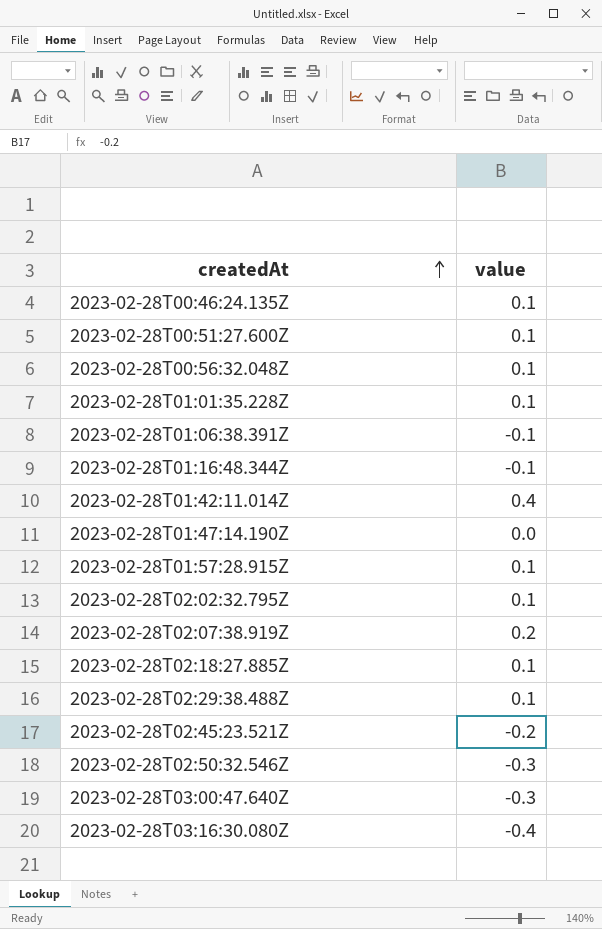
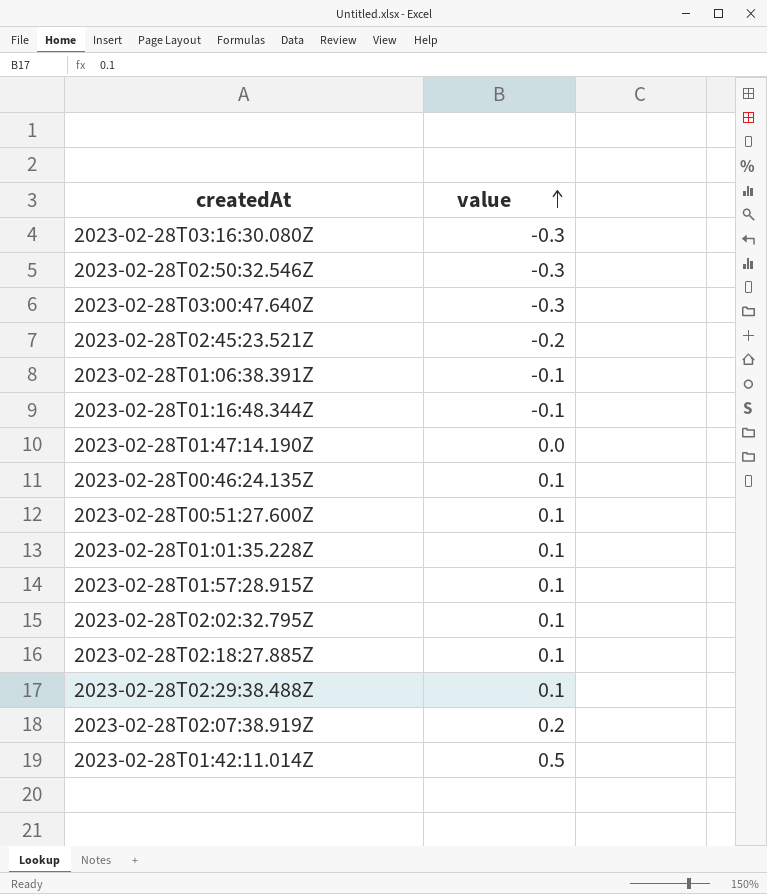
row order: createdAt ascending -> value ascending
row 2023-02-28T00:56:32.048Z: 0.1 -> none
2023-02-28T03:16:30.080Z | value: -0.4 -> -0.3
2023-02-28T01:42:11.014Z | value: 0.4 -> 0.5

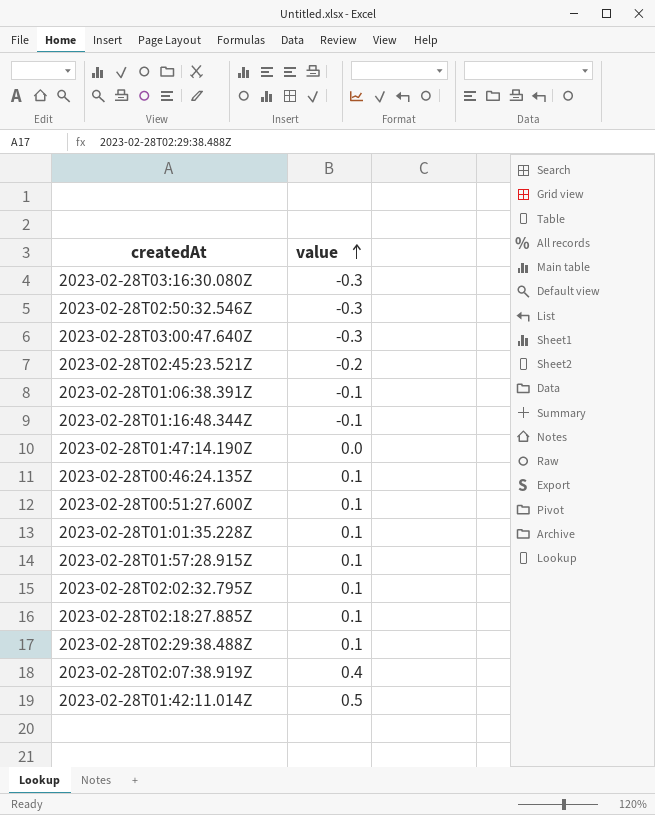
2023-02-28T02:07:38.919Z | value: 0.2 -> 0.4

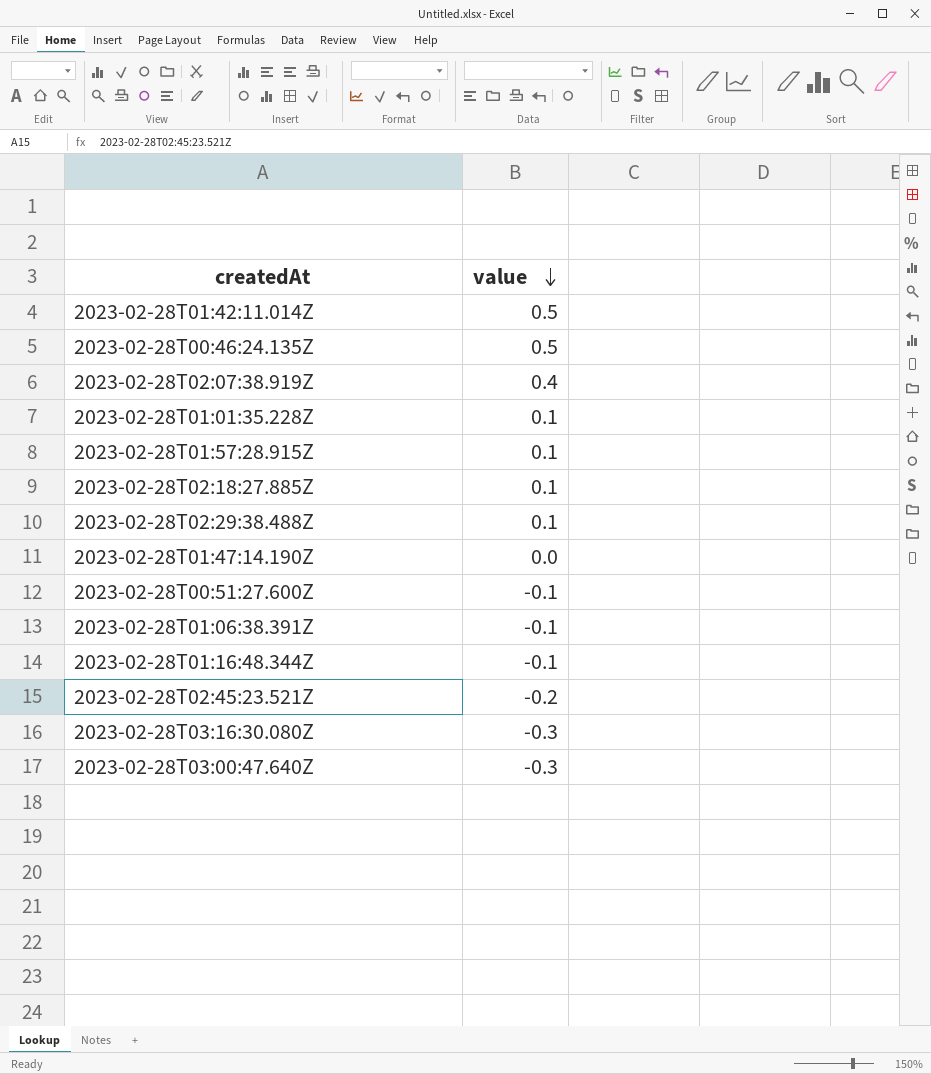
row order: value ascending -> value descending
row 2023-02-28T02:50:32.546Z: -0.3 -> none
row 2023-02-28T02:02:32.795Z: 0.1 -> none
2023-02-28T00:46:24.135Z | value: 0.1 -> 0.5
2023-02-28T00:51:27.600Z | value: 0.1 -> -0.1

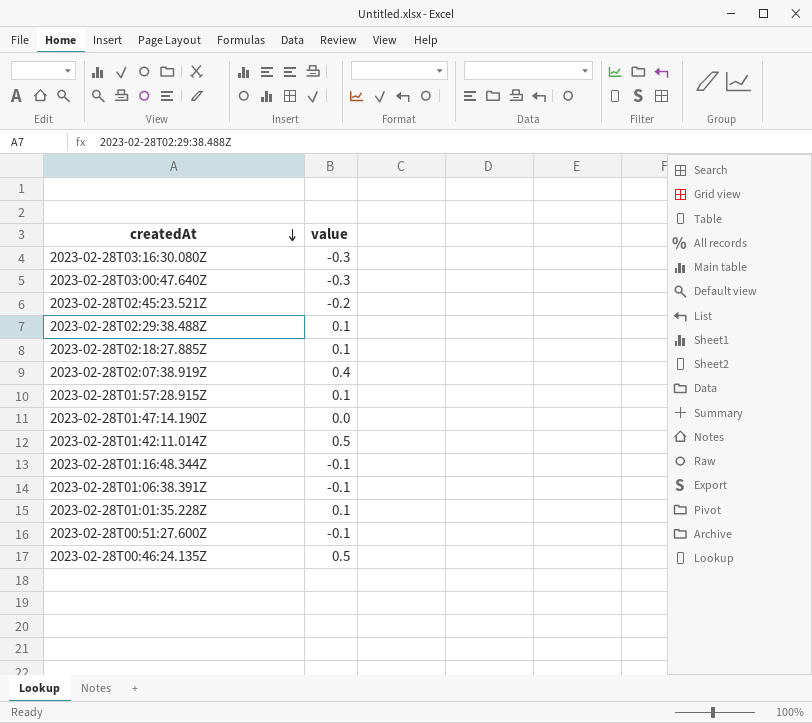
row order: value descending -> createdAt descending

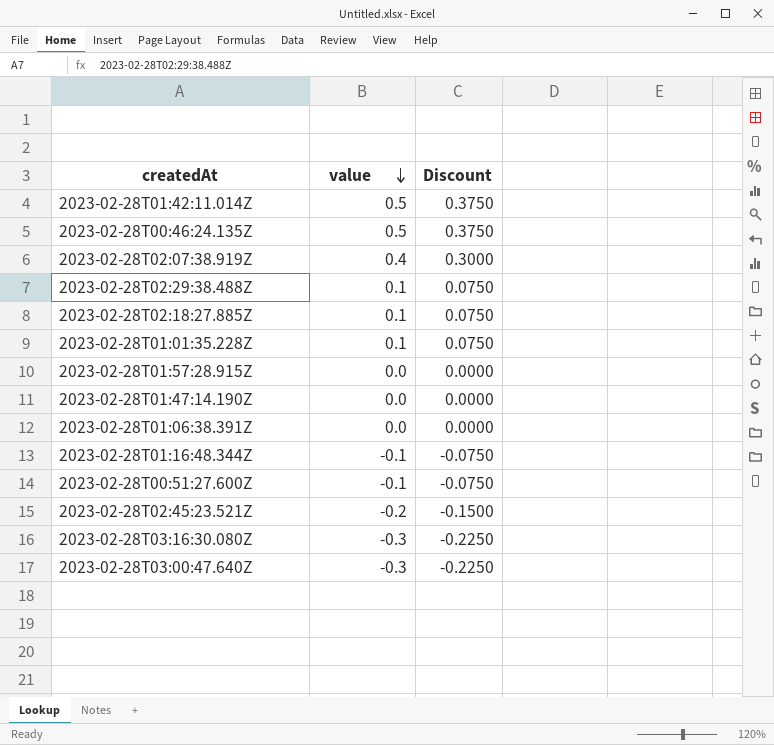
row order: createdAt descending -> value descending
column Discount | formula: none -> [value] * 0.75
2023-02-28T01:57:28.915Z | value: 0.1 -> 0.0
2023-02-28T01:06:38.391Z | value: -0.1 -> 0.0

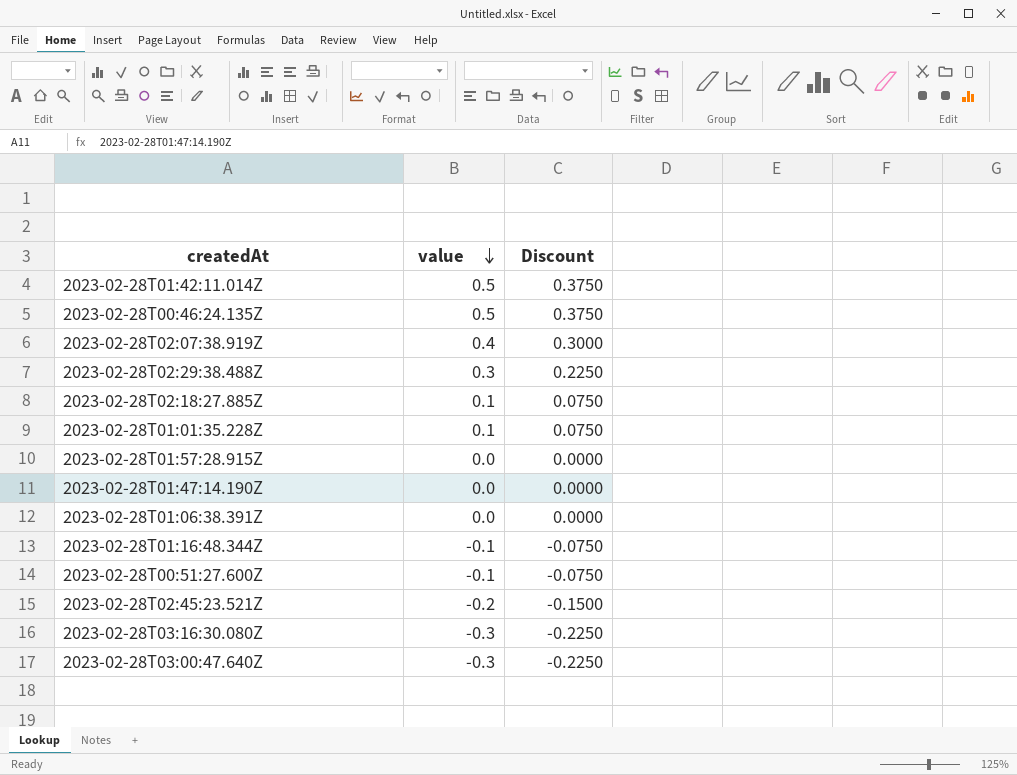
2023-02-28T02:29:38.488Z | value: 0.1 -> 0.3
2023-02-28T02:29:38.488Z | Discount: 0.0750 -> 0.2250

